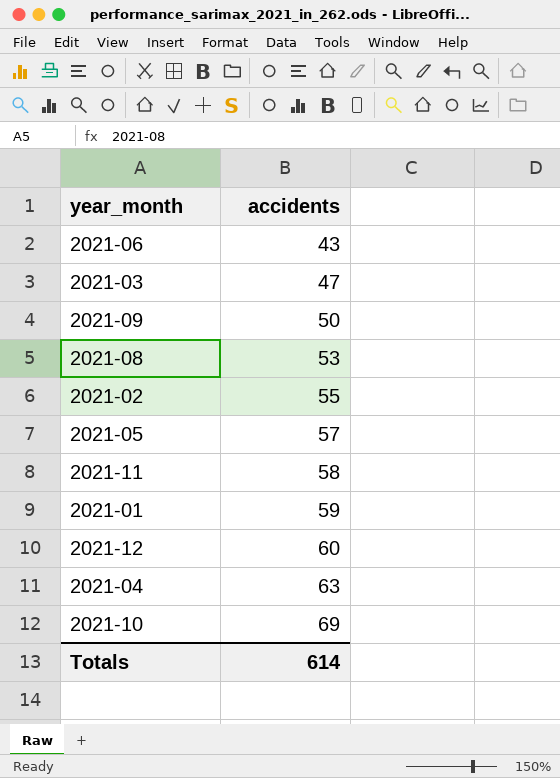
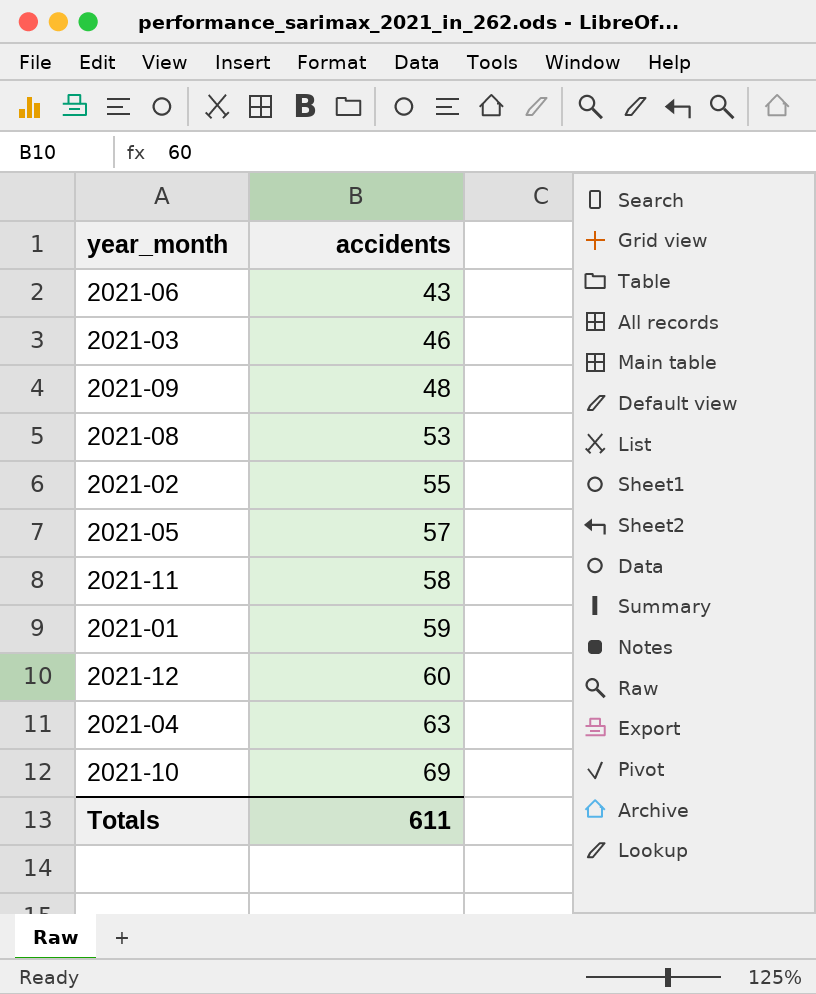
2021-03 | accidents: 47 -> 46
2021-09 | accidents: 50 -> 48
Totals | accidents: 614 -> 611

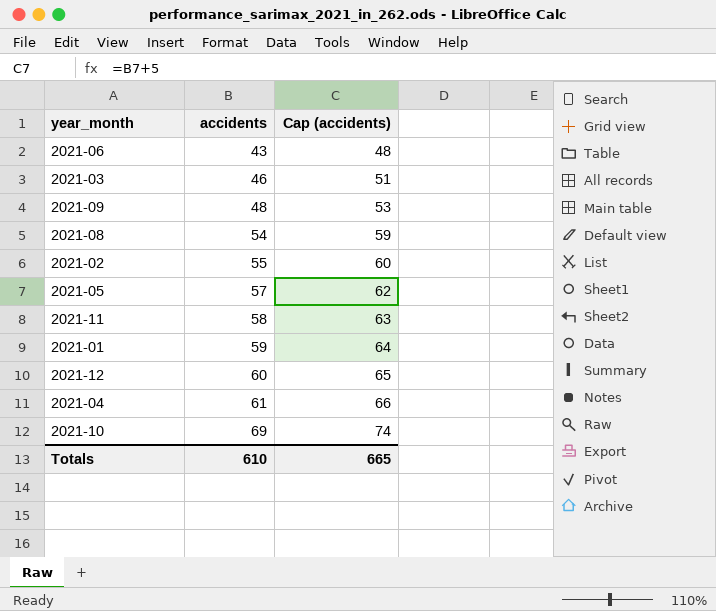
column Cap (accidents) | formula: none -> [accidents] + 5
2021-08 | accidents: 53 -> 54
2021-04 | accidents: 63 -> 61
Totals | accidents: 611 -> 610

